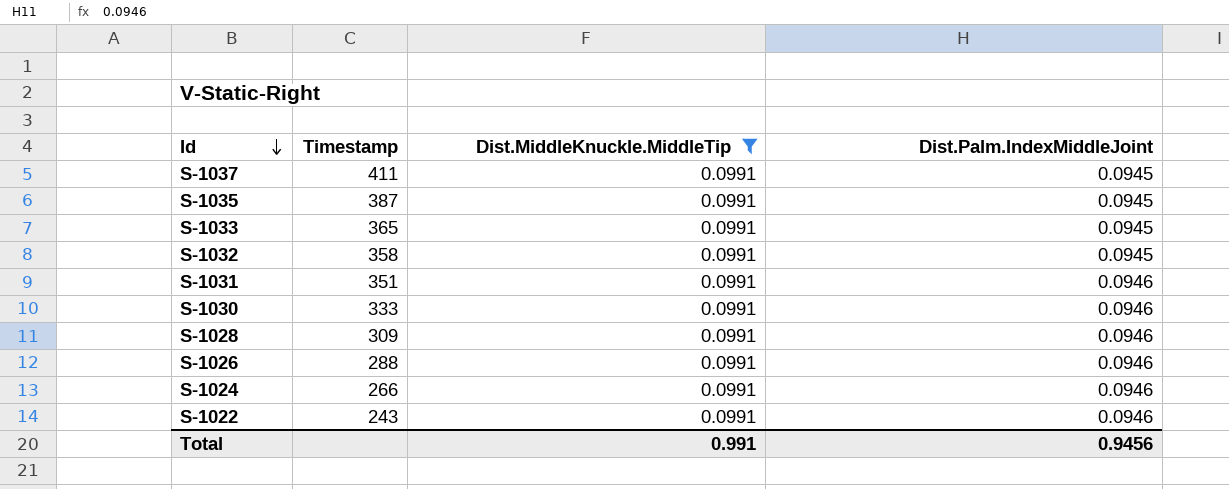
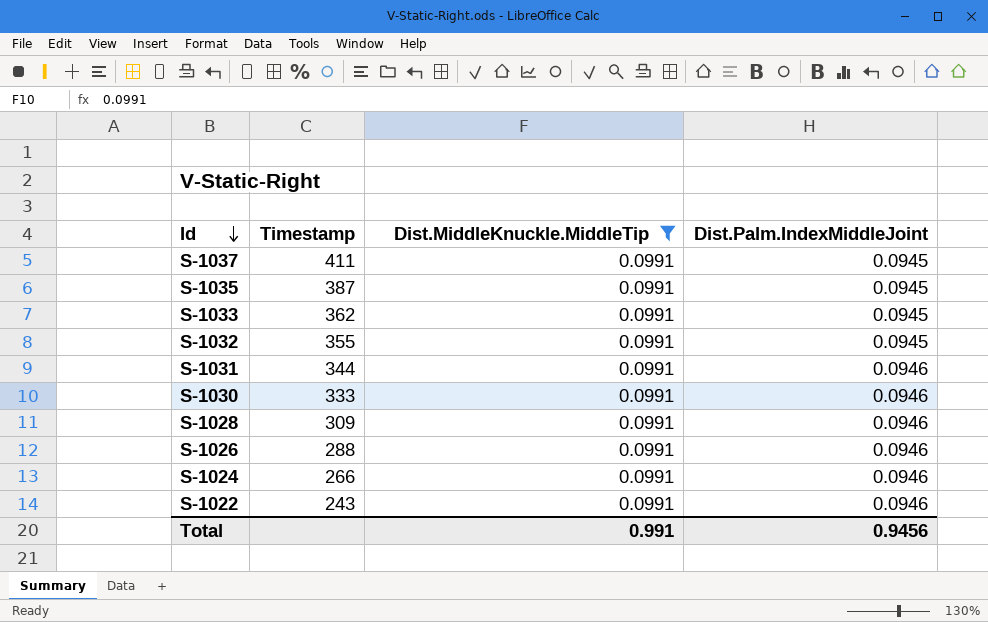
S-1033 | Timestamp: 365 -> 362
S-1032 | Timestamp: 358 -> 355
S-1031 | Timestamp: 351 -> 344

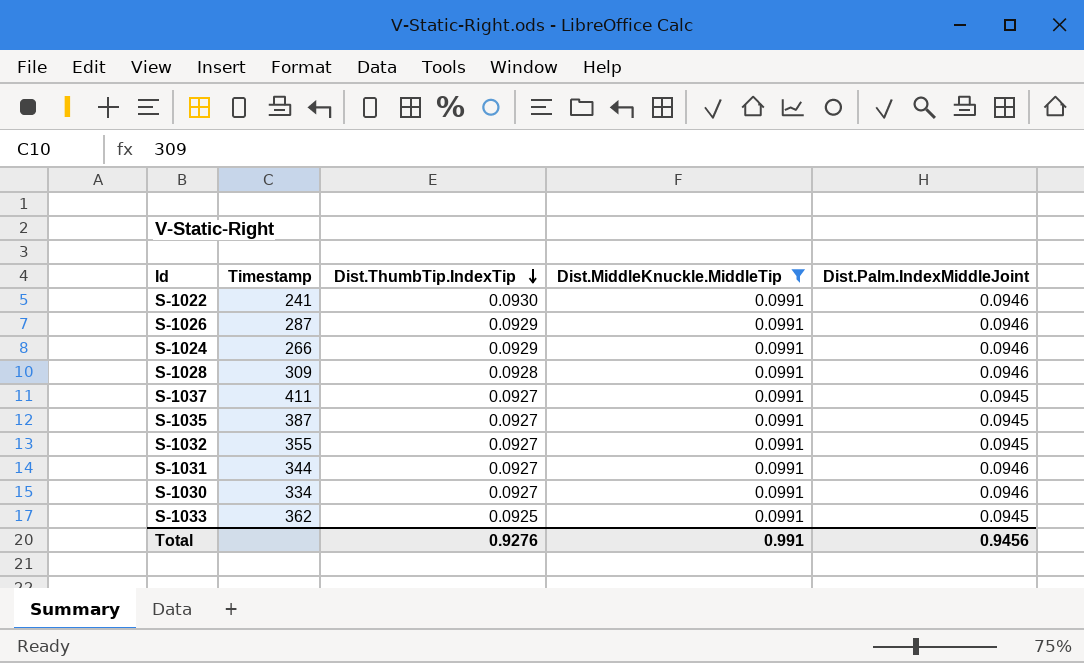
row order: Id descending -> Dist.ThumbTip.IndexTip descending
column Dist.ThumbTip.IndexTip | position: none -> 3
S-1022 | Timestamp: 243 -> 241
S-1026 | Timestamp: 288 -> 287
S-1030 | Timestamp: 333 -> 334

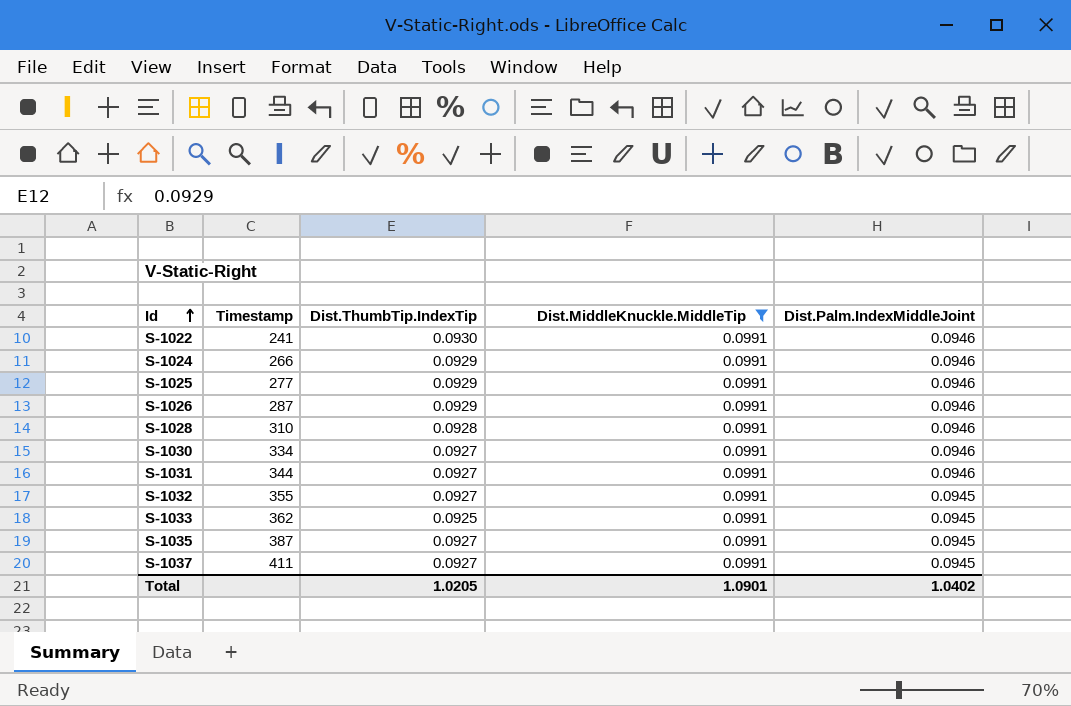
row order: Dist.ThumbTip.IndexTip descending -> Id ascending
row S-1025: none -> 277 | 0.0929 | 0.0991 | 0.0946
S-1028 | Timestamp: 309 -> 310
Total | Dist.ThumbTip.IndexTip: 0.9276 -> 1.0205
Total | Dist.MiddleKnuckle.MiddleTip: 0.991 -> 1.0901
Total | Dist.Palm.IndexMiddleJoint: 0.9456 -> 1.0402

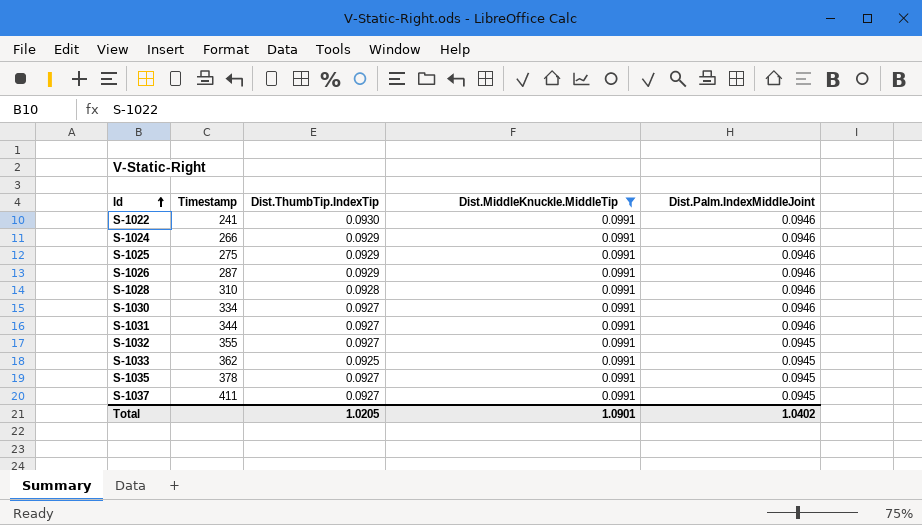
S-1025 | Timestamp: 277 -> 275
S-1035 | Timestamp: 387 -> 378

